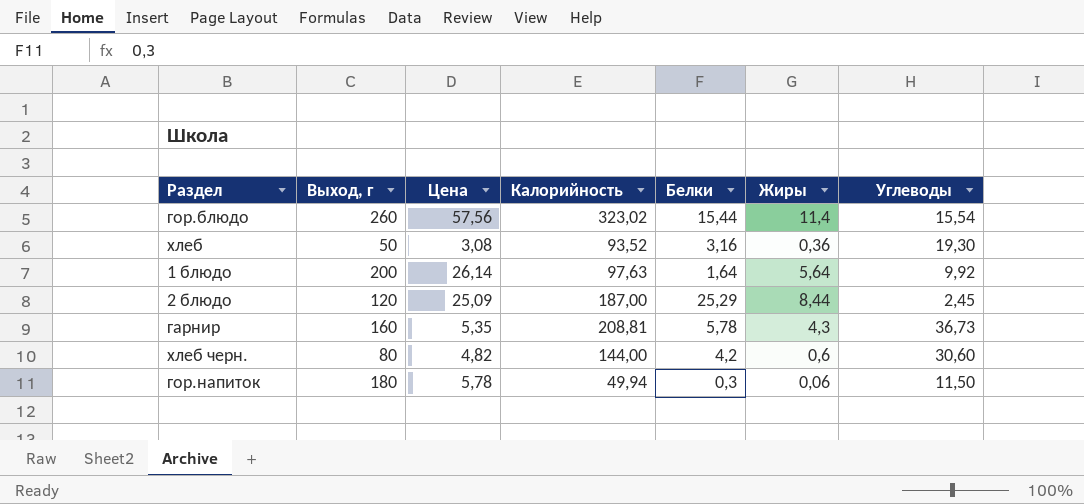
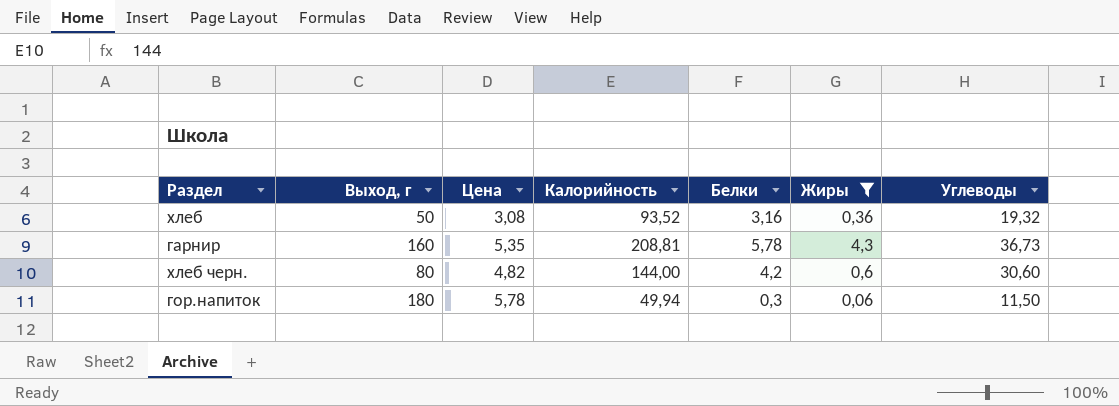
filter: none -> Жиры <= 4,3
хлеб | Углеводы: 19,30 -> 19,32

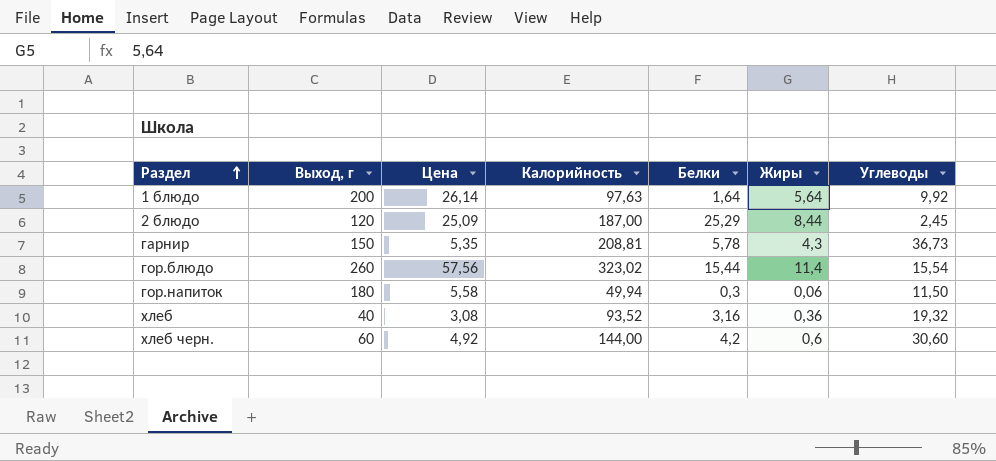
filter: Жиры <= 4,3 -> none
row order: none -> Раздел ascending
гарнир | Выход, г: 160 -> 150
гор.напиток | Цена: 5,78 -> 5,58
хлеб | Выход, г: 50 -> 40
хлеб черн. | Выход, г: 80 -> 60
хлеб черн. | Цена: 4,82 -> 4,92

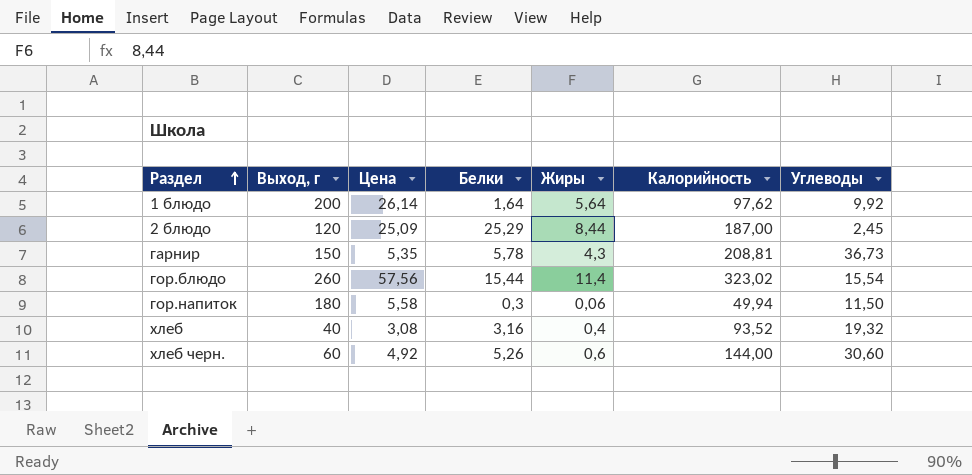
column Калорийность | position: 4 -> 6
1 блюдо | Калорийность: 97,63 -> 97,62
хлеб | Жиры: 0,36 -> 0,4
хлеб черн. | Белки: 4,2 -> 5,26

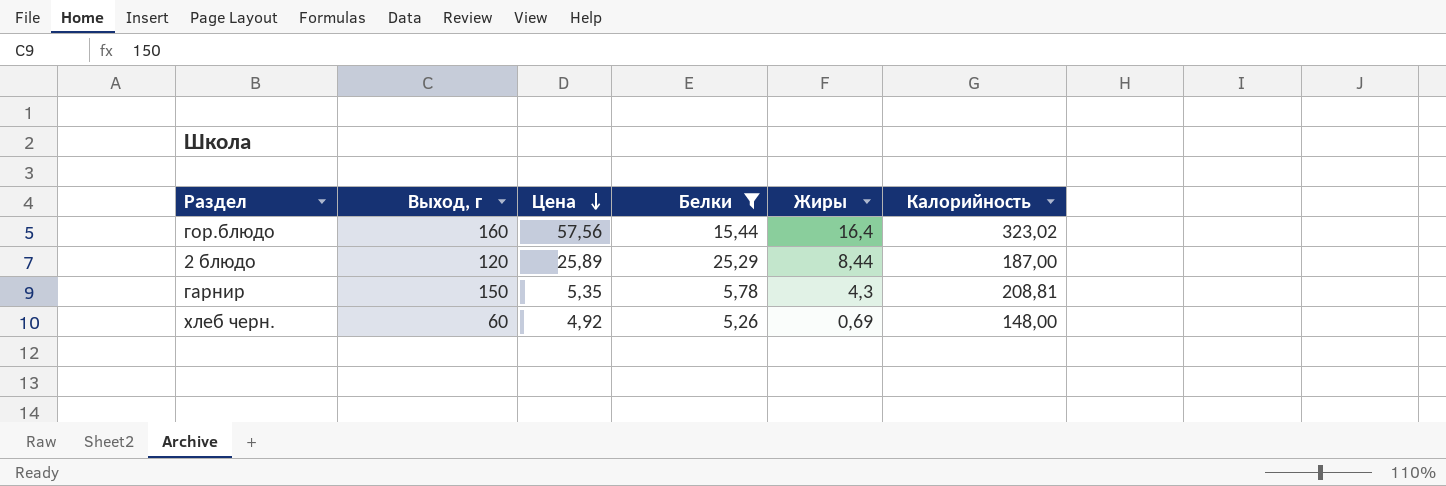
filter: none -> Белки >= 5,26
row order: Раздел ascending -> Цена descending
column Углеводы | position: 7 -> none
гор.блюдо | Выход, г: 260 -> 160
гор.блюдо | Жиры: 11,4 -> 16,4
2 блюдо | Цена: 25,09 -> 25,89
хлеб черн. | Жиры: 0,6 -> 0,69
хлеб черн. | Калорийность: 144,00 -> 148,00

